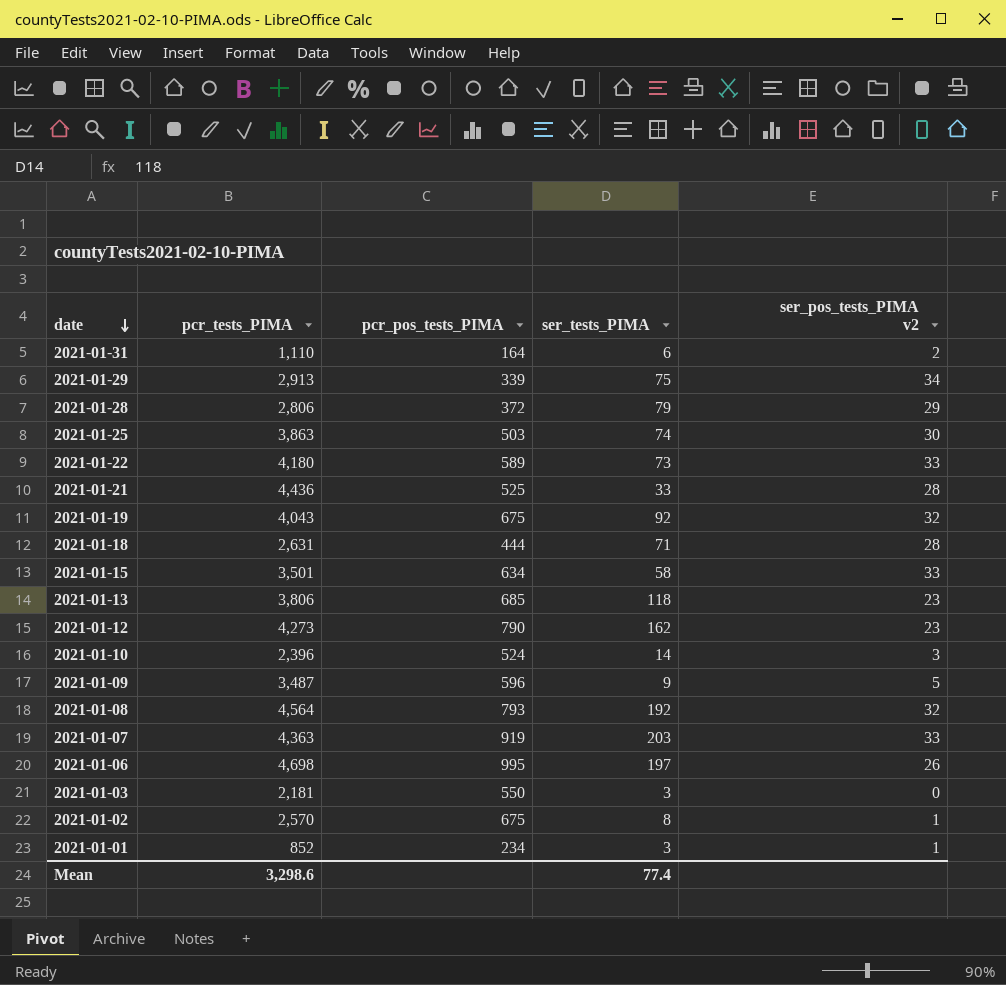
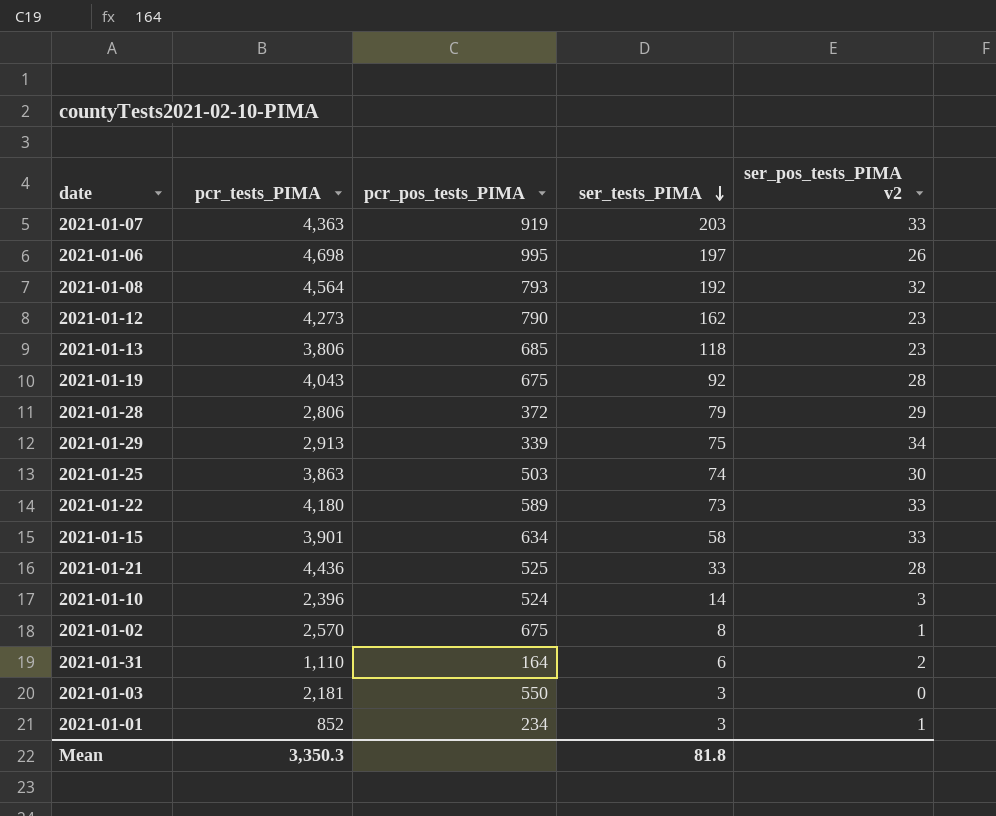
row order: date descending -> ser_tests_PIMA descending
row 2021-01-18: 2,631 | 444 | 71 | 28 -> none
row 2021-01-09: 3,487 | 596 | 9 | 5 -> none
2021-01-19 | ser_pos_tests_PIMA v2: 32 -> 28
2021-01-15 | pcr_tests_PIMA: 3,501 -> 3,901
Mean | pcr_tests_PIMA: 3,298.6 -> 3,350.3
Mean | ser_tests_PIMA: 77.4 -> 81.8

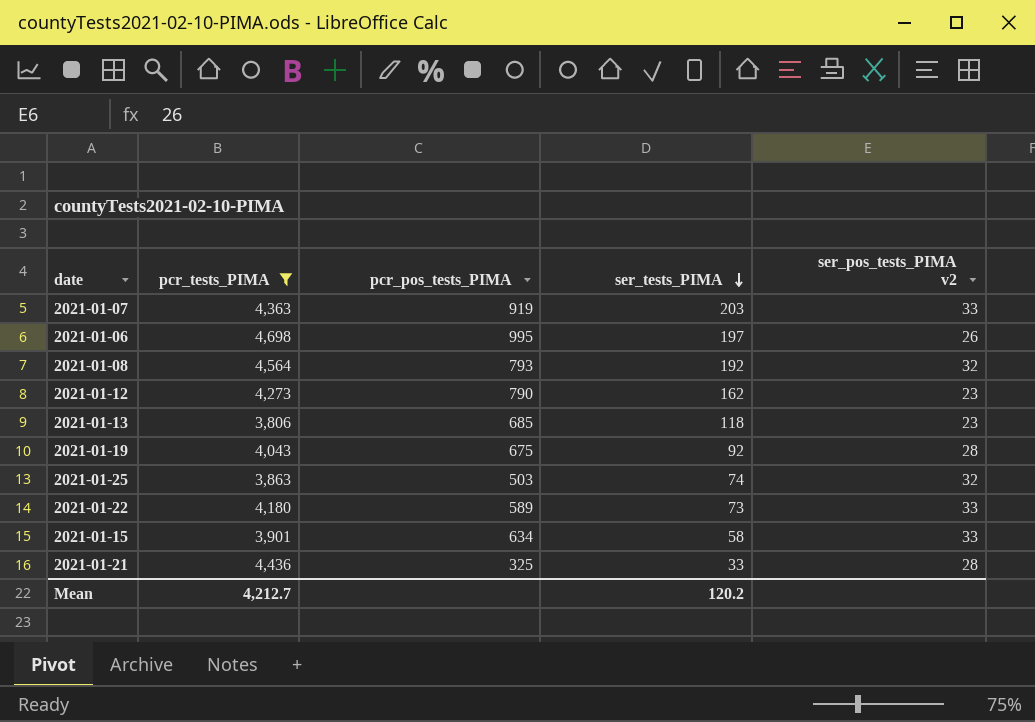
filter: none -> pcr_tests_PIMA >= 3,806
2021-01-25 | ser_pos_tests_PIMA v2: 30 -> 32
2021-01-21 | pcr_pos_tests_PIMA: 525 -> 325
Mean | pcr_tests_PIMA: 3,350.3 -> 4,212.7
Mean | ser_tests_PIMA: 81.8 -> 120.2

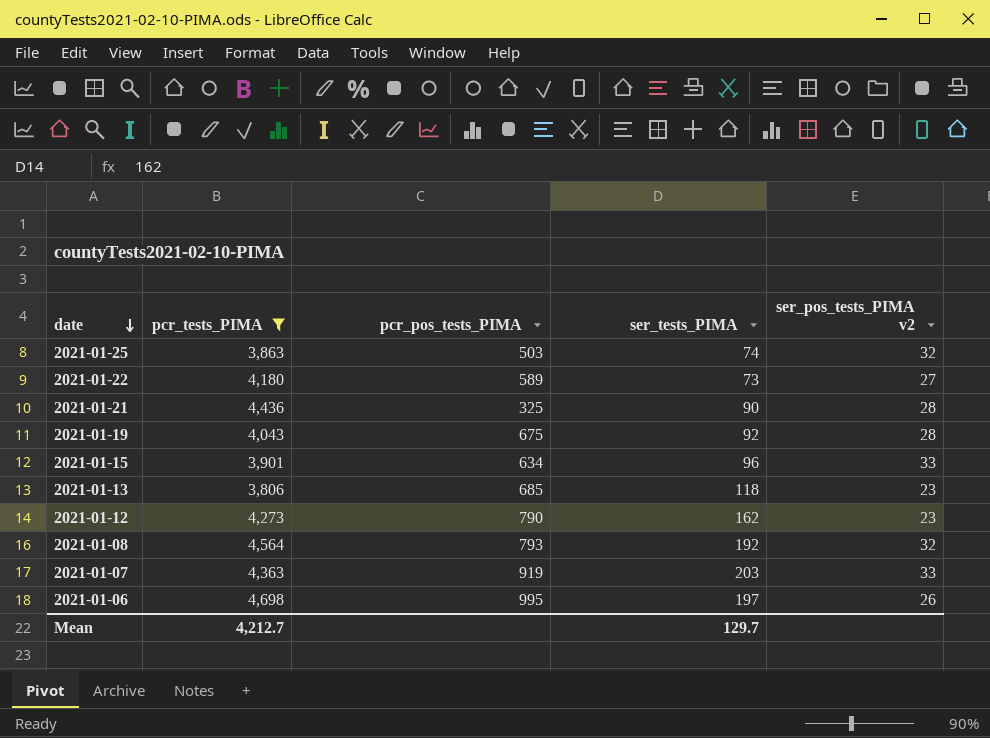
row order: ser_tests_PIMA descending -> date descending
2021-01-22 | ser_pos_tests_PIMA v2: 33 -> 27
2021-01-21 | ser_tests_PIMA: 33 -> 90
2021-01-15 | ser_tests_PIMA: 58 -> 96
Mean | ser_tests_PIMA: 120.2 -> 129.7

